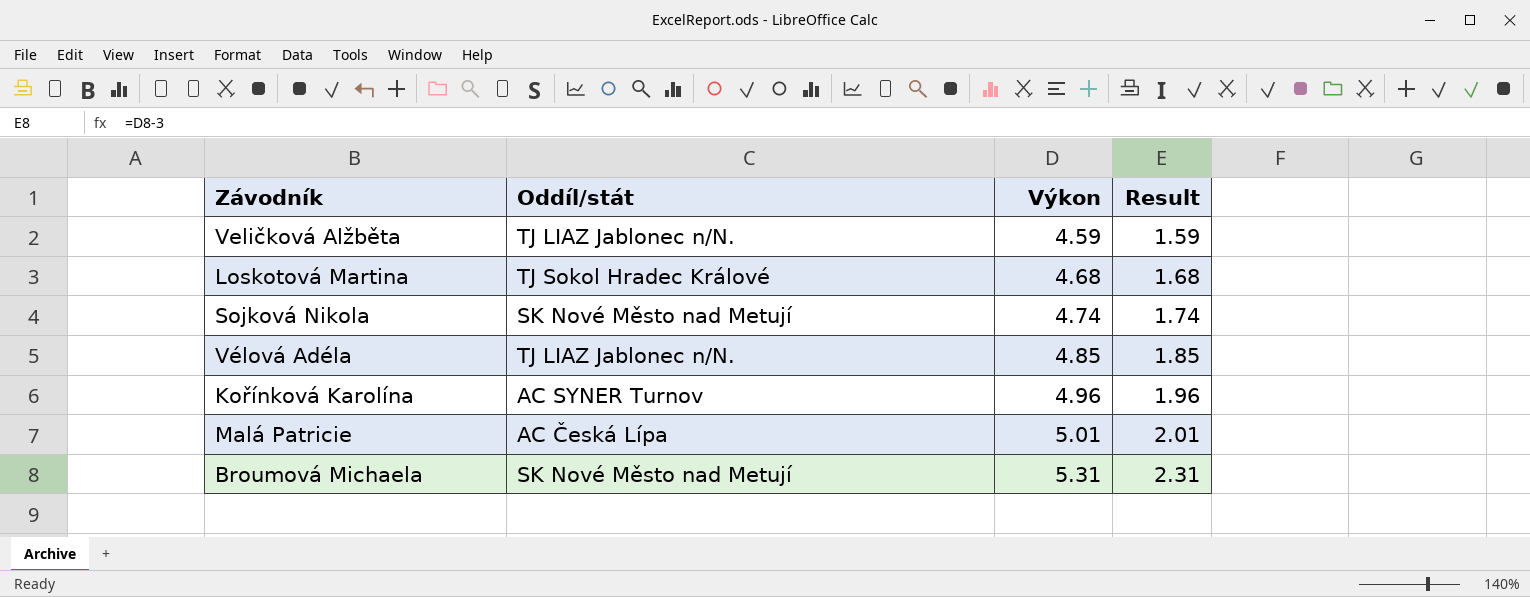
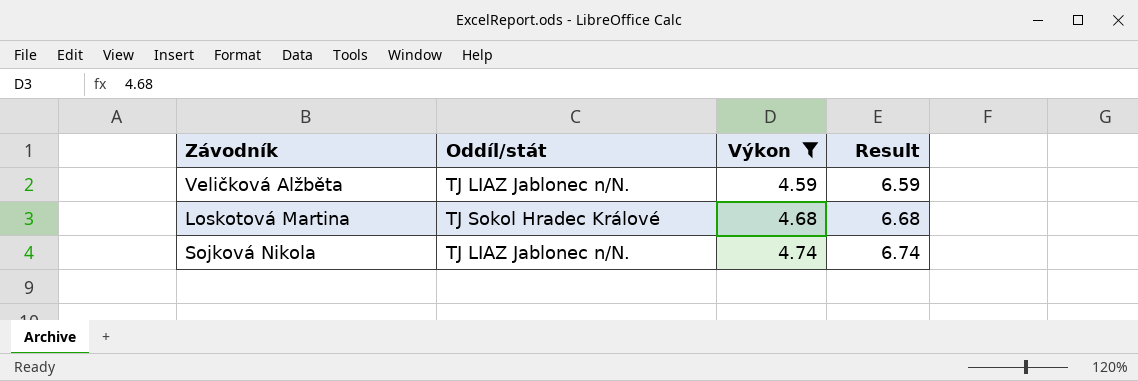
filter: none -> Výkon <= 4.74
column Result | formula: [Výkon] - 3 -> [Výkon] + 2
Sojková Nikola | Oddíl/stát: SK Nové Město nad Metují -> TJ LIAZ Jablonec n/N.

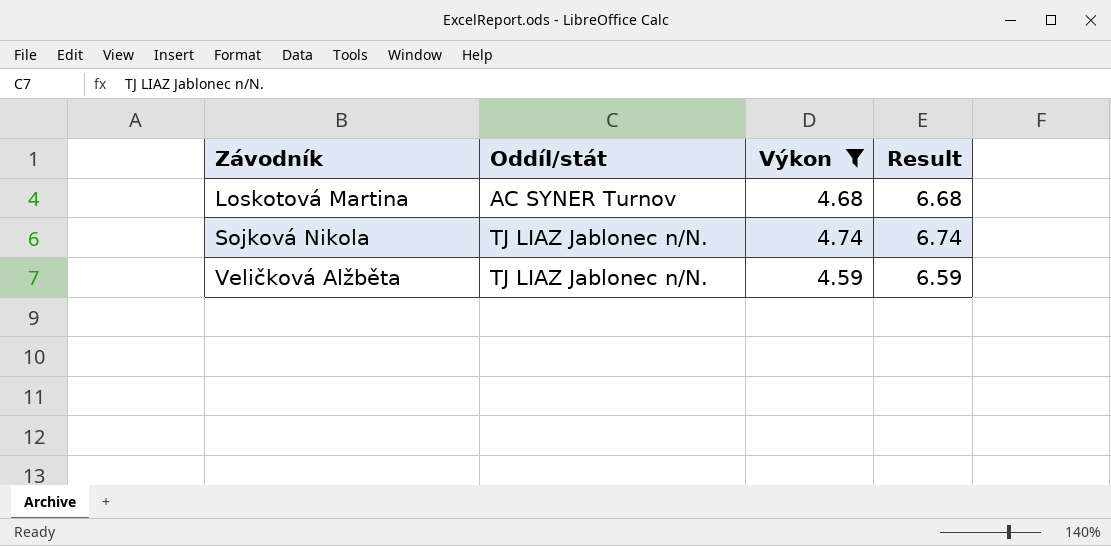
row order: Výkon ascending -> Závodník ascending
Loskotová Martina | Oddíl/stát: TJ Sokol Hradec Králové -> AC SYNER Turnov

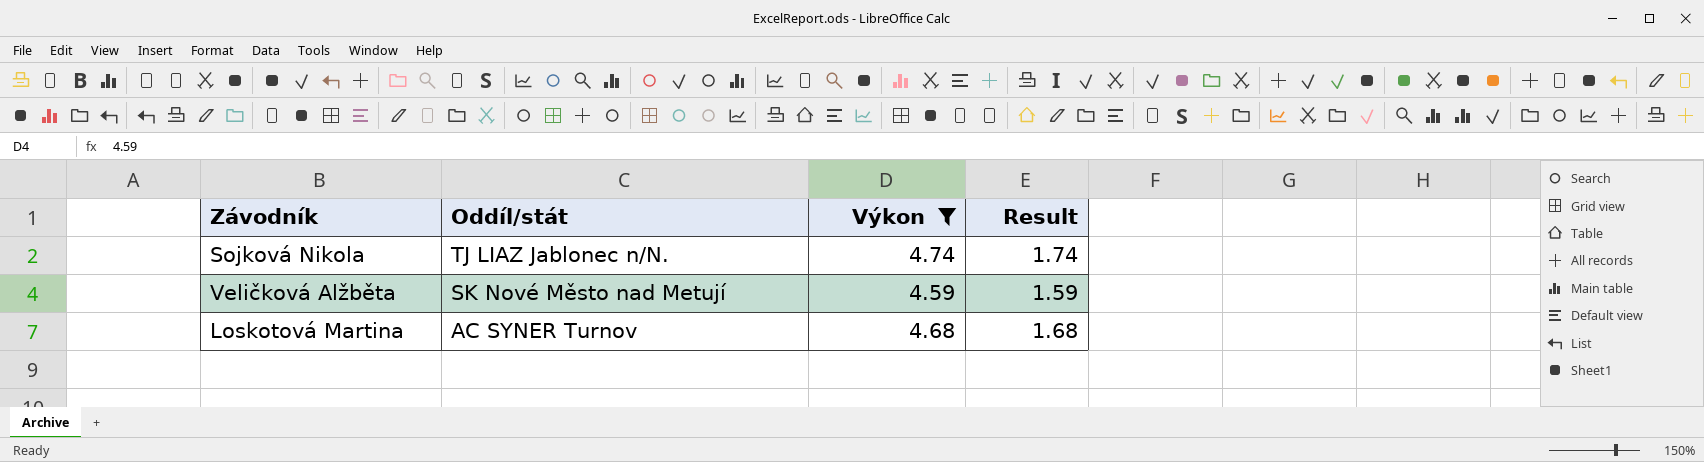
row order: Závodník ascending -> Oddíl/stát descending
column Result | formula: [Výkon] + 2 -> [Výkon] - 3
Veličková Alžběta | Oddíl/stát: TJ LIAZ Jablonec n/N. -> SK Nové Město nad Metují

